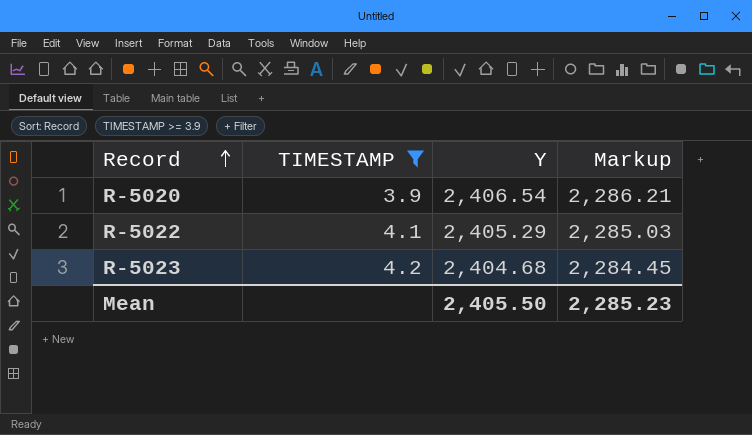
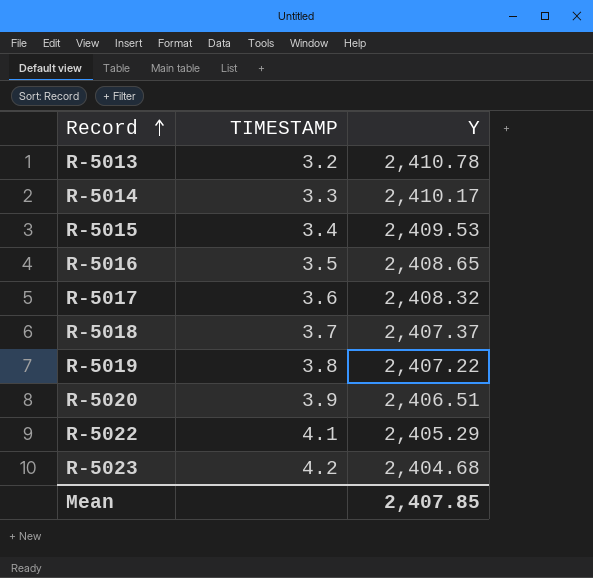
filter: TIMESTAMP >= 3.9 -> none
column Markup | formula: [Y] * 0.95 -> none
R-5020 | Y: 2,406.54 -> 2,406.51
Mean | Y: 2,405.50 -> 2,407.85

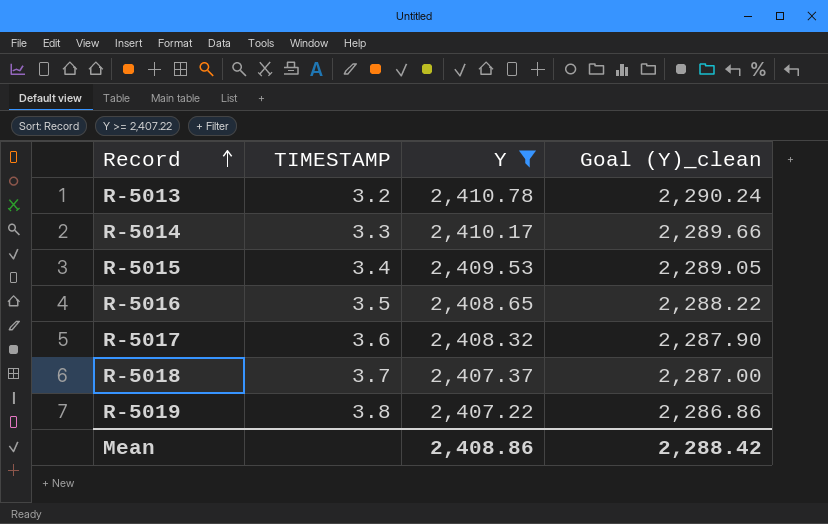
filter: none -> Y >= 2,407.22
column Goal (Y)_clean | formula: none -> [Y] * 0.95
Mean | Y: 2,407.85 -> 2,408.86

